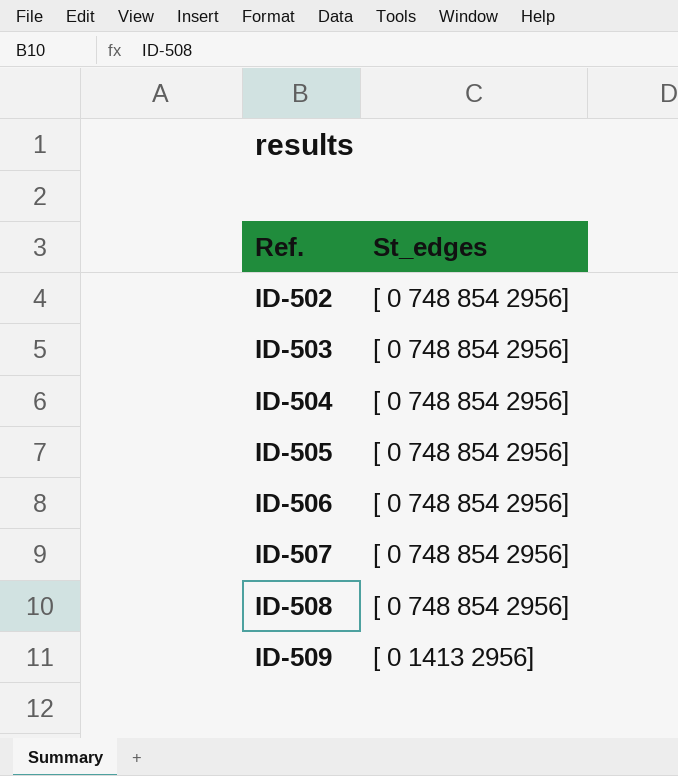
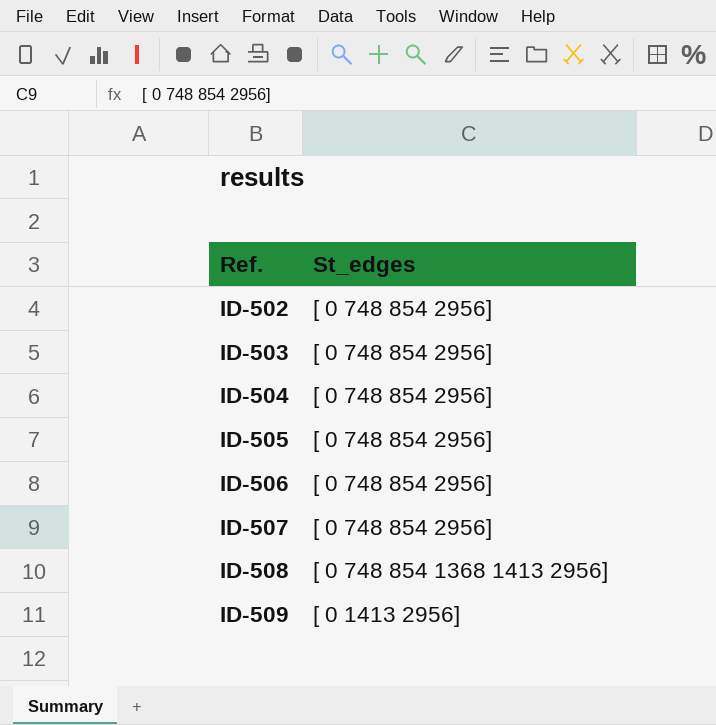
ID-508 | St_edges: [ 0 748 854 2956] -> [ 0 748 854 1368 1413 2956]

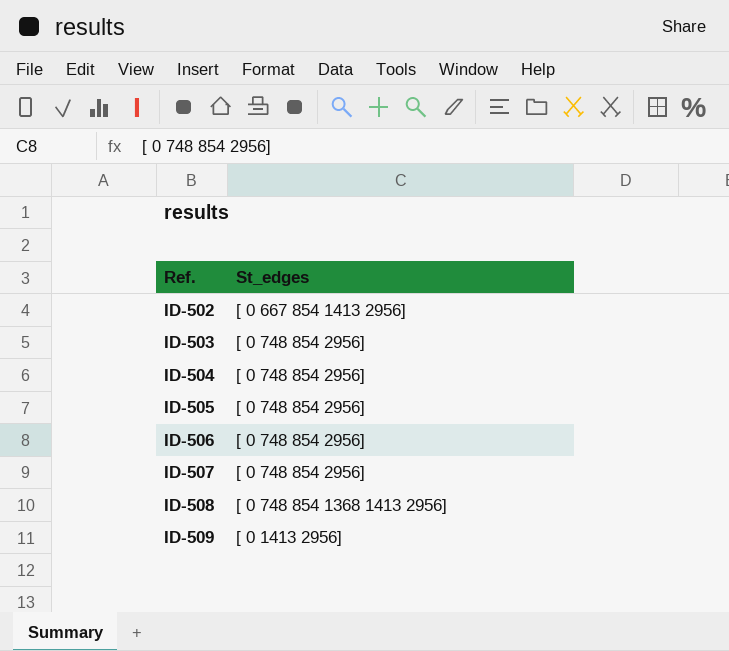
ID-502 | St_edges: [ 0 748 854 2956] -> [ 0 667 854 1413 2956]

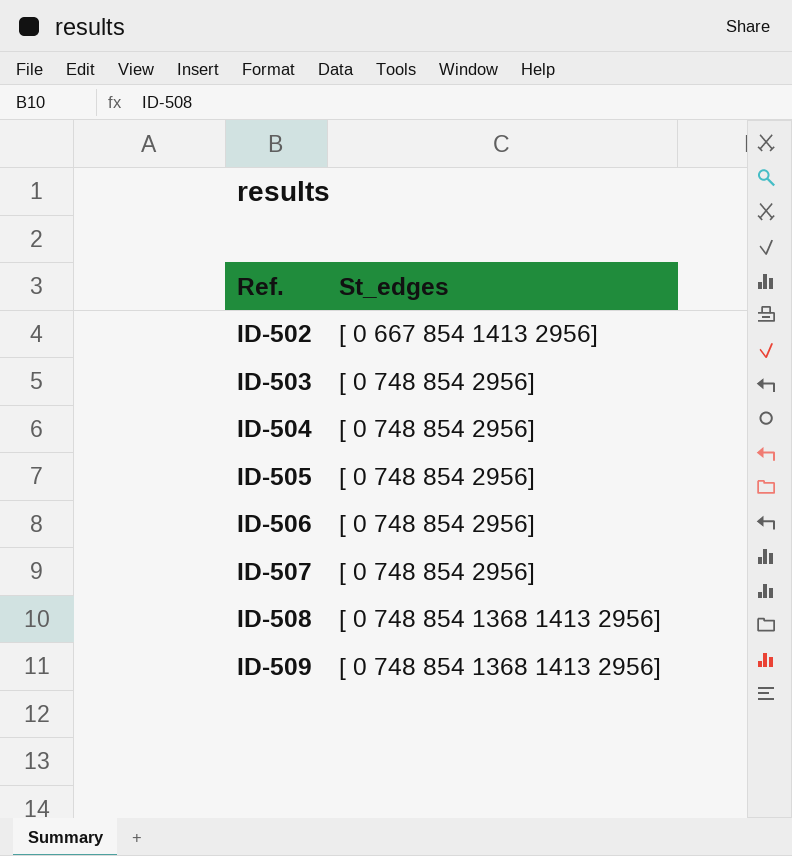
ID-509 | St_edges: [ 0 1413 2956] -> [ 0 748 854 1368 1413 2956]

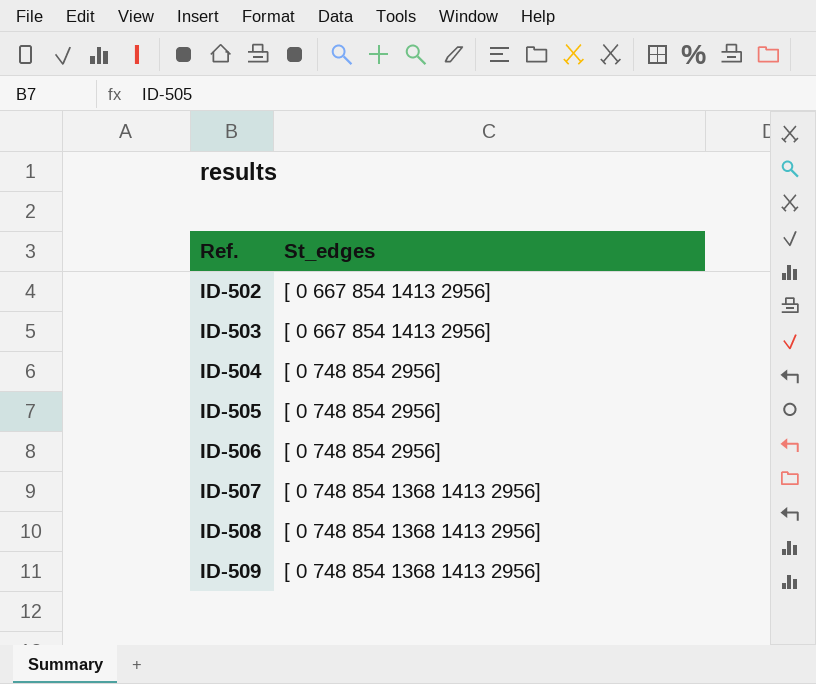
ID-503 | St_edges: [ 0 748 854 2956] -> [ 0 667 854 1413 2956]
ID-507 | St_edges: [ 0 748 854 2956] -> [ 0 748 854 1368 1413 2956]

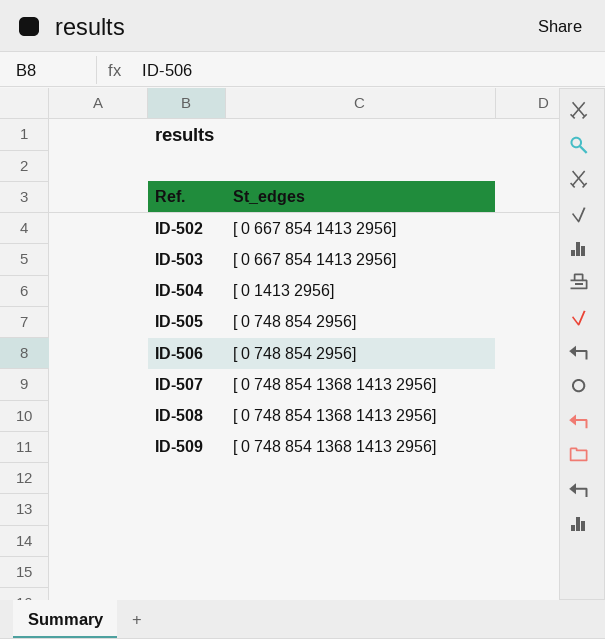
ID-504 | St_edges: [ 0 748 854 2956] -> [ 0 1413 2956]

